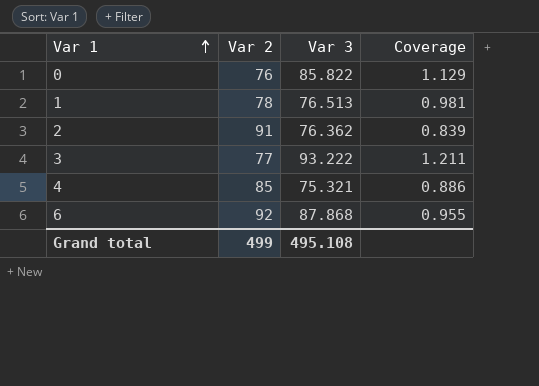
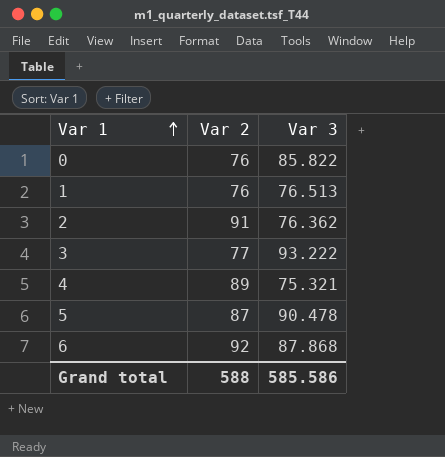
column Coverage | formula: [Var 3] / [Var 2] -> none
1 | Var 2: 78 -> 76
4 | Var 2: 85 -> 89
row 5: none -> 87 | 90.478
Grand total | Var 2: 499 -> 588
Grand total | Var 3: 495.108 -> 585.586

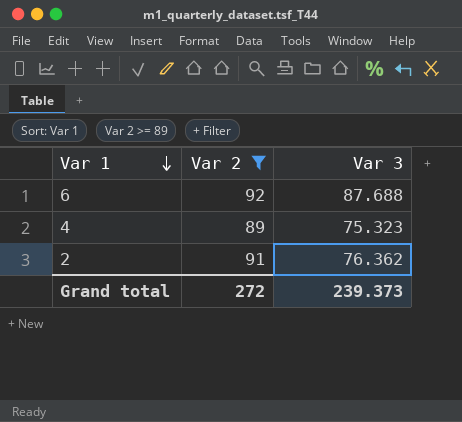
filter: none -> Var 2 >= 89
row order: Var 1 ascending -> Var 1 descending
6 | Var 3: 87.868 -> 87.688
4 | Var 3: 75.321 -> 75.323
Grand total | Var 2: 588 -> 272
Grand total | Var 3: 585.586 -> 239.373

